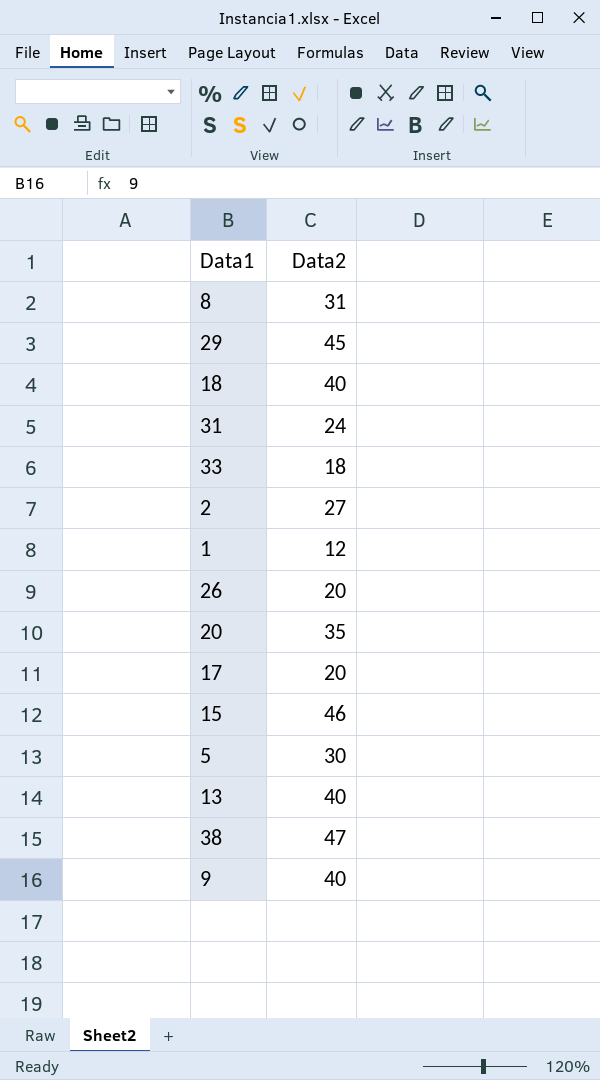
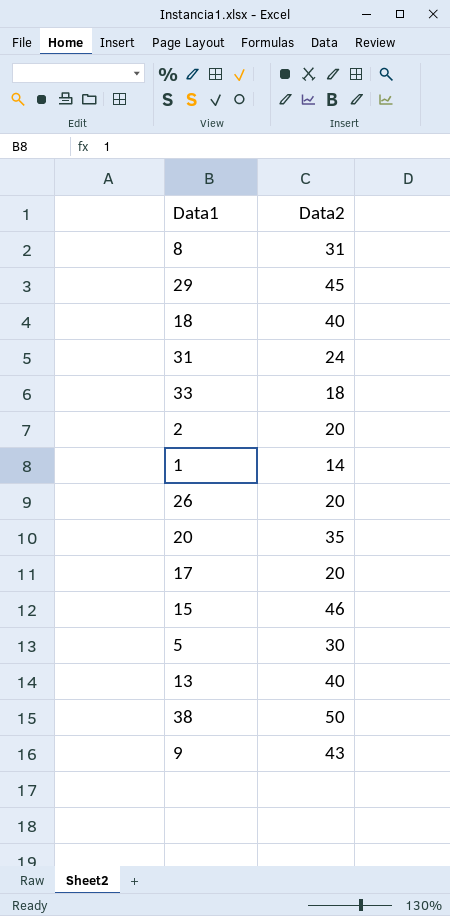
2 | Data2: 27 -> 20
1 | Data2: 12 -> 14
38 | Data2: 47 -> 50
9 | Data2: 40 -> 43

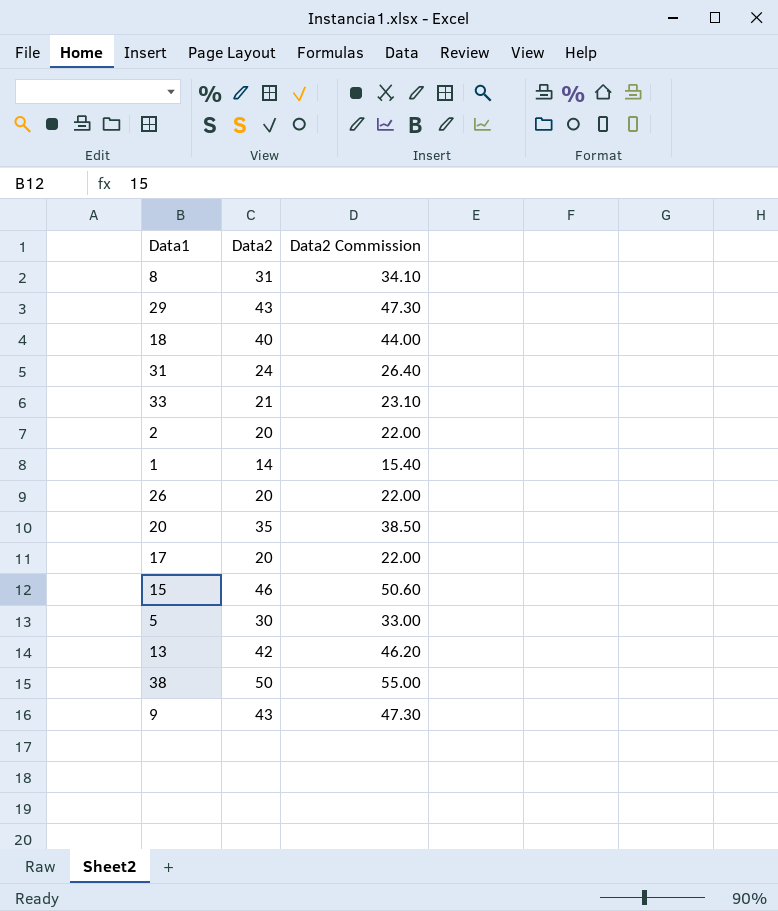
column Data2 Commission | formula: none -> [Data2] * 1.1
29 | Data2: 45 -> 43
33 | Data2: 18 -> 21
13 | Data2: 40 -> 42

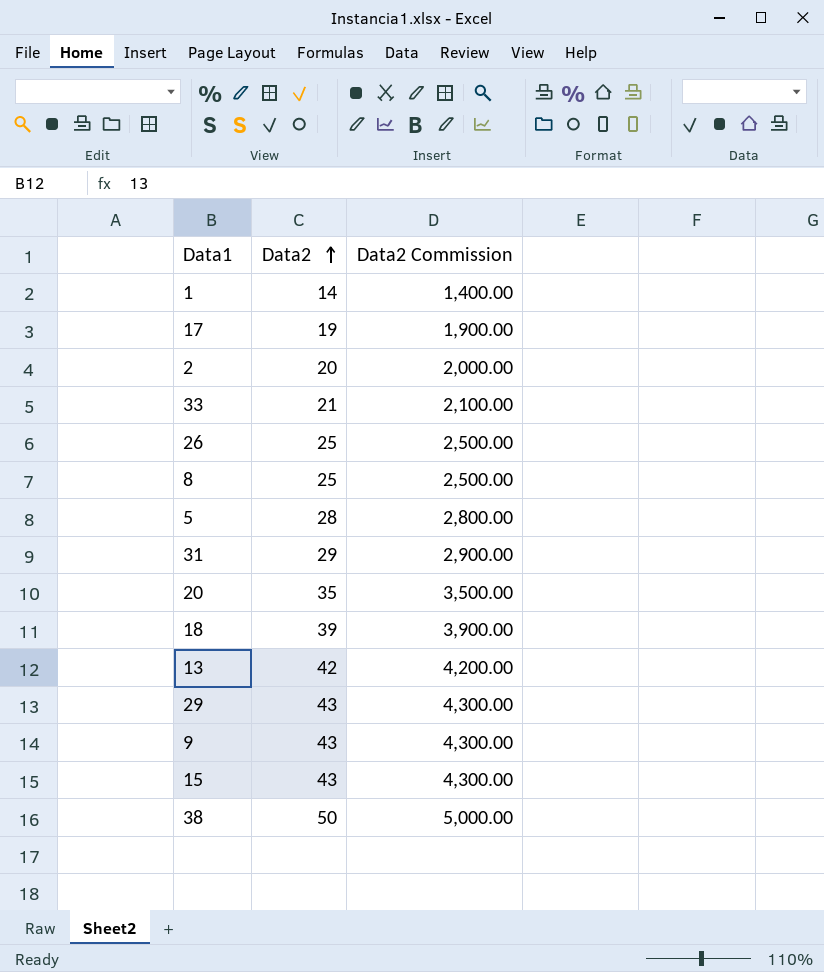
row order: none -> Data2 ascending
column Data2 Commission | formula: [Data2] * 1.1 -> [Data2] * 100
17 | Data2: 20 -> 19
26 | Data2: 20 -> 25
8 | Data2: 31 -> 25
5 | Data2: 30 -> 28
31 | Data2: 24 -> 29
18 | Data2: 40 -> 39
15 | Data2: 46 -> 43

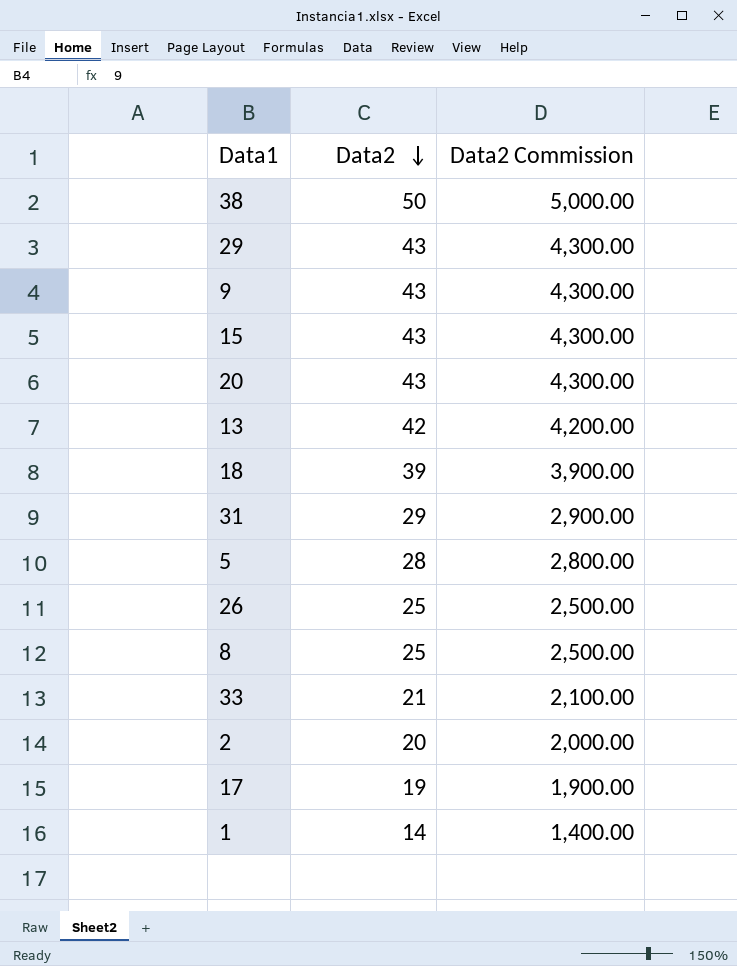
row order: Data2 ascending -> Data2 descending
20 | Data2: 35 -> 43
20 | Data2 Commission: 3,500.00 -> 4,300.00

